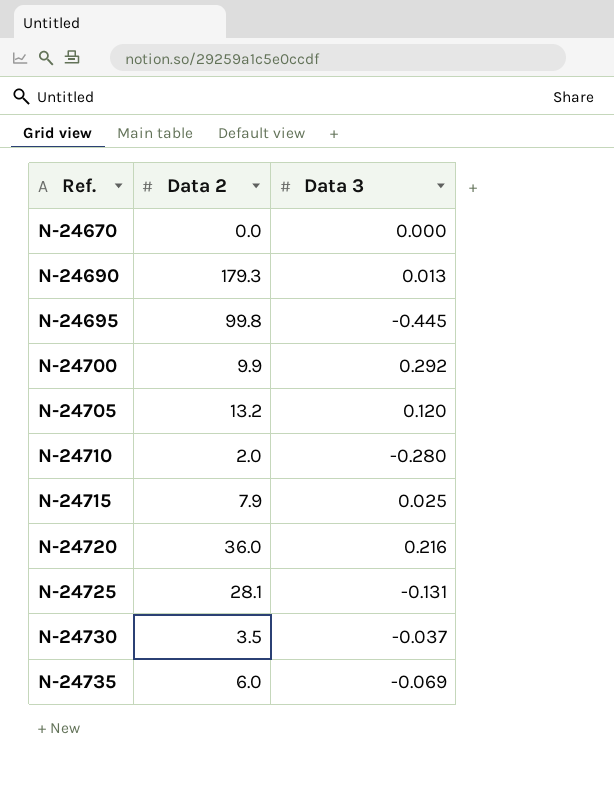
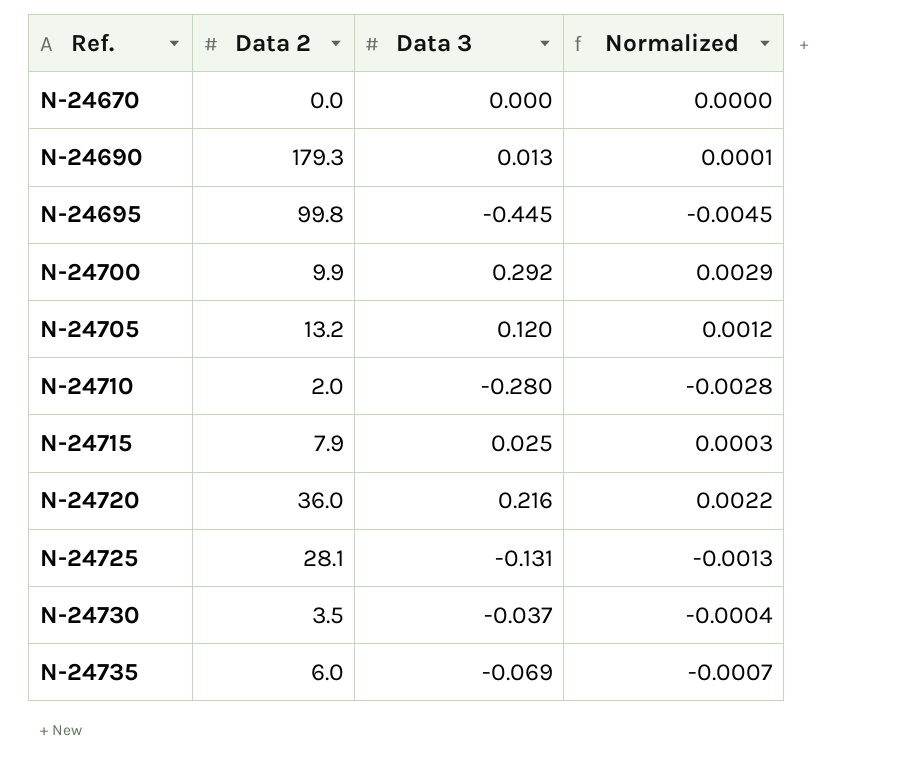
column Normalized | formula: none -> [Data 3] * 0.01

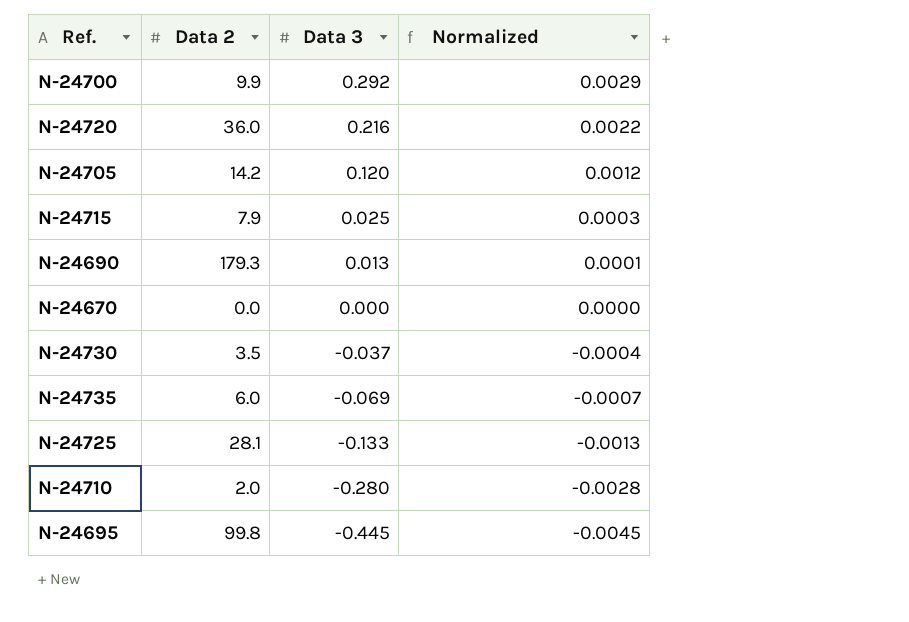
row order: Ref. ascending -> Data 3 descending
N-24705 | Data 2: 13.2 -> 14.2
N-24725 | Data 3: -0.131 -> -0.133

